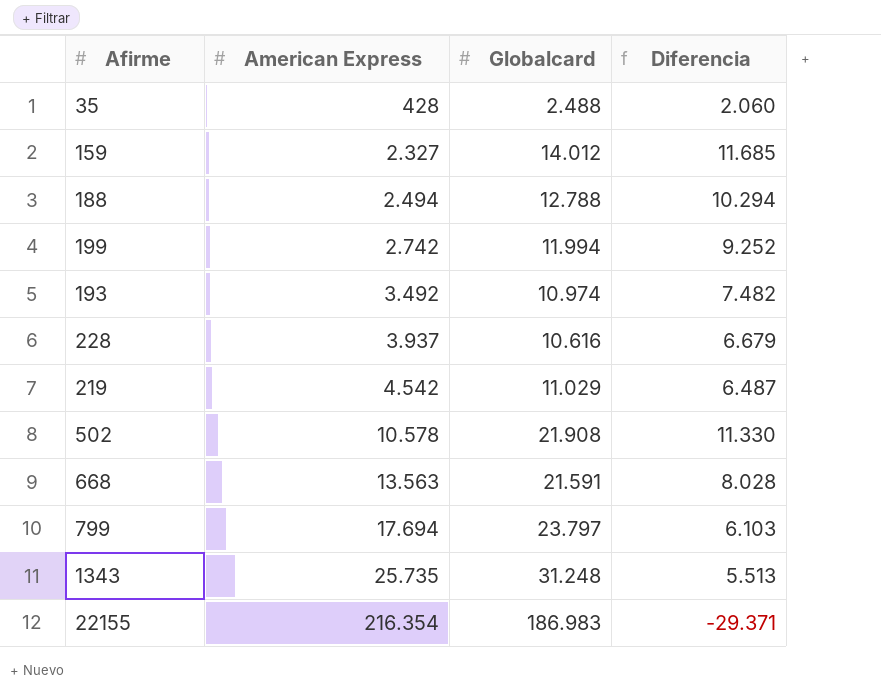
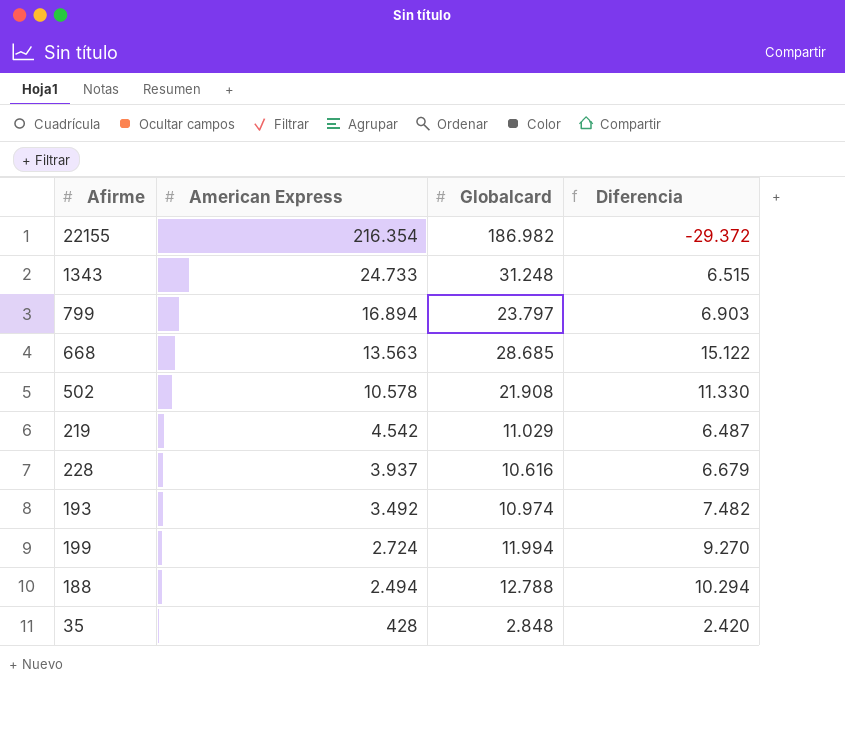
row order: American Express ascending -> American Express descending
row 159: 2.327 | 14.012 | 11.685 -> none
22155 | Globalcard: 186.983 -> 186.982
22155 | Diferencia: -29.371 -> -29.372
1343 | American Express: 25.735 -> 24.733
1343 | Diferencia: 5.513 -> 6.515
799 | American Express: 17.694 -> 16.894
799 | Diferencia: 6.103 -> 6.903
668 | Globalcard: 21.591 -> 28.685
668 | Diferencia: 8.028 -> 15.122
199 | American Express: 2.742 -> 2.724
199 | Diferencia: 9.252 -> 9.270
35 | Globalcard: 2.488 -> 2.848
35 | Diferencia: 2.060 -> 2.420

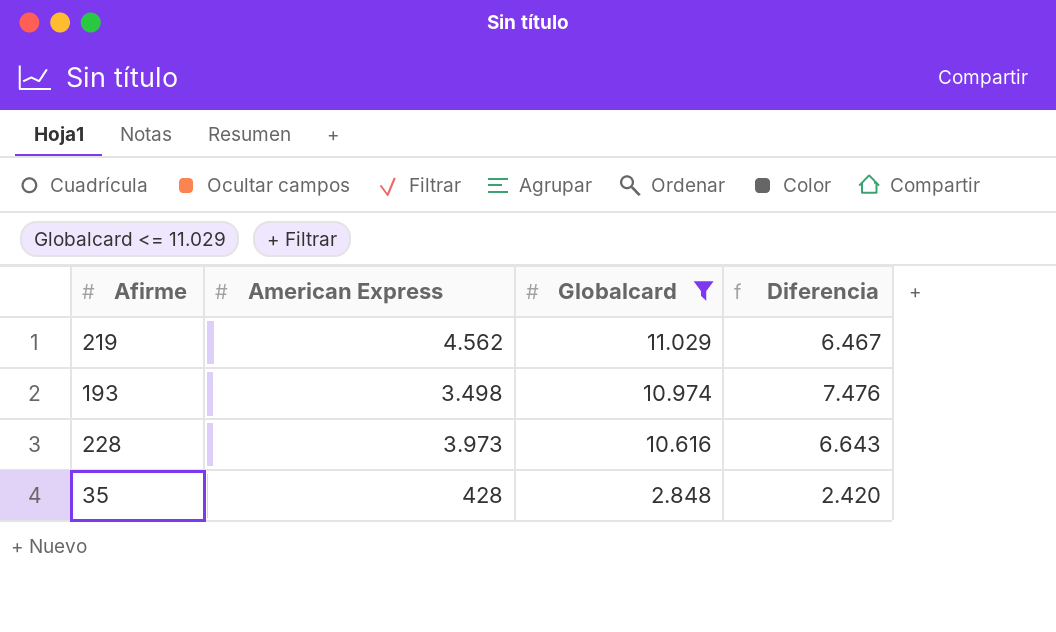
filter: none -> Globalcard <= 11.029
row order: American Express descending -> Globalcard descending
219 | American Express: 4.542 -> 4.562
219 | Diferencia: 6.487 -> 6.467
193 | American Express: 3.492 -> 3.498
193 | Diferencia: 7.482 -> 7.476
228 | American Express: 3.937 -> 3.973
228 | Diferencia: 6.679 -> 6.643

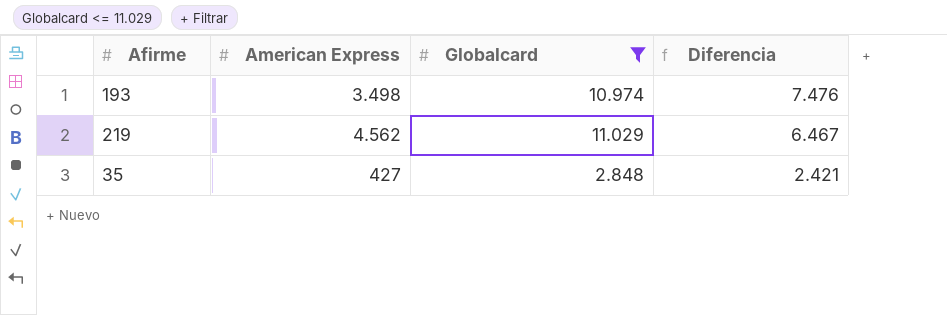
row order: Globalcard descending -> Diferencia descending
row 228: 3.973 | 10.616 | 6.643 -> none
35 | American Express: 428 -> 427
35 | Diferencia: 2.420 -> 2.421

